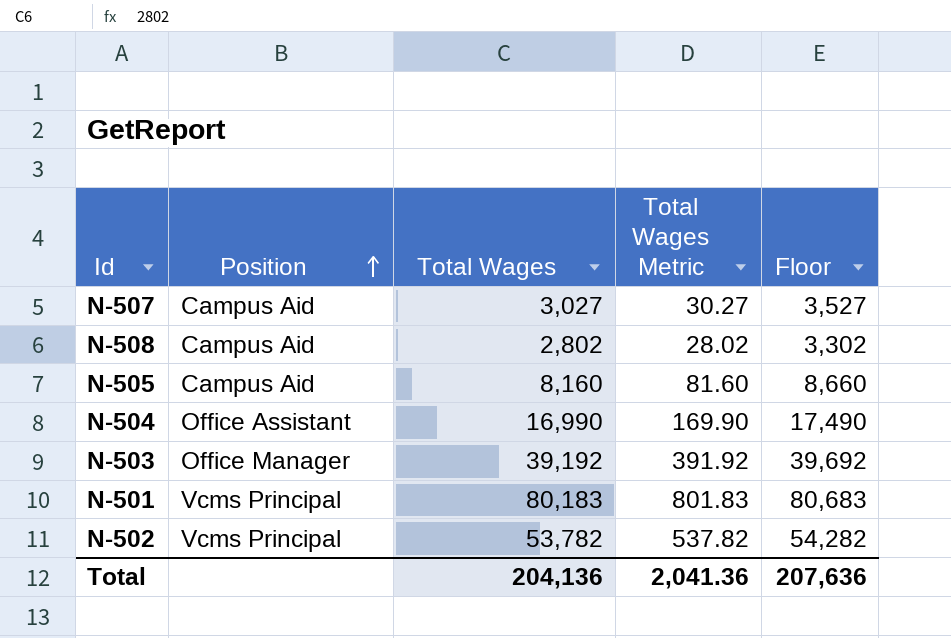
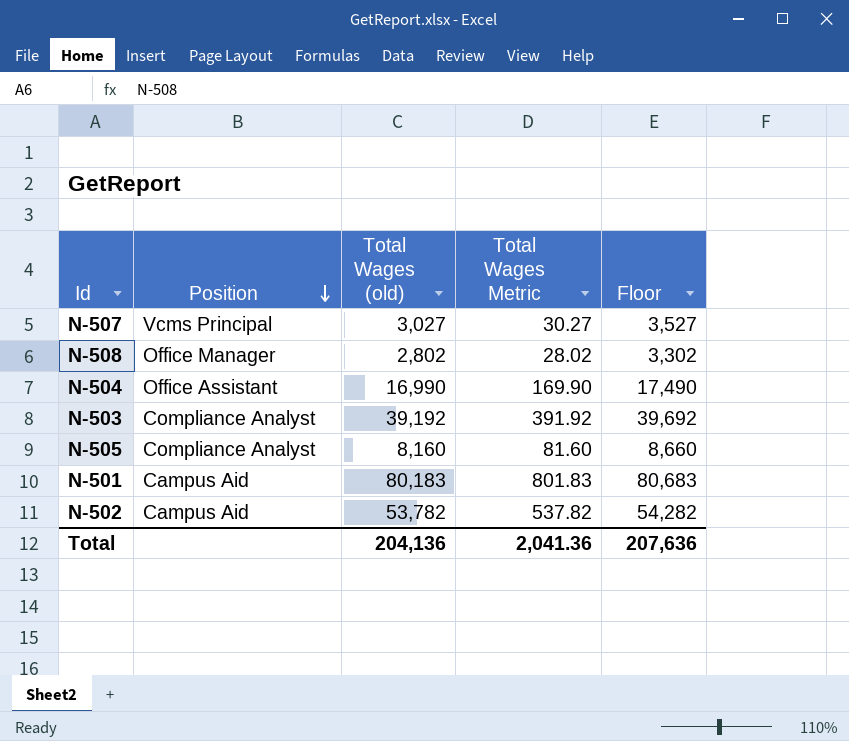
row order: Position ascending -> Position descending
column name: Total Wages -> Total Wages (old)
N-507 | Position: Campus Aid -> Vcms Principal
N-508 | Position: Campus Aid -> Office Manager
N-503 | Position: Office Manager -> Compliance Analyst
N-505 | Position: Campus Aid -> Compliance Analyst
N-501 | Position: Vcms Principal -> Campus Aid
N-502 | Position: Vcms Principal -> Campus Aid

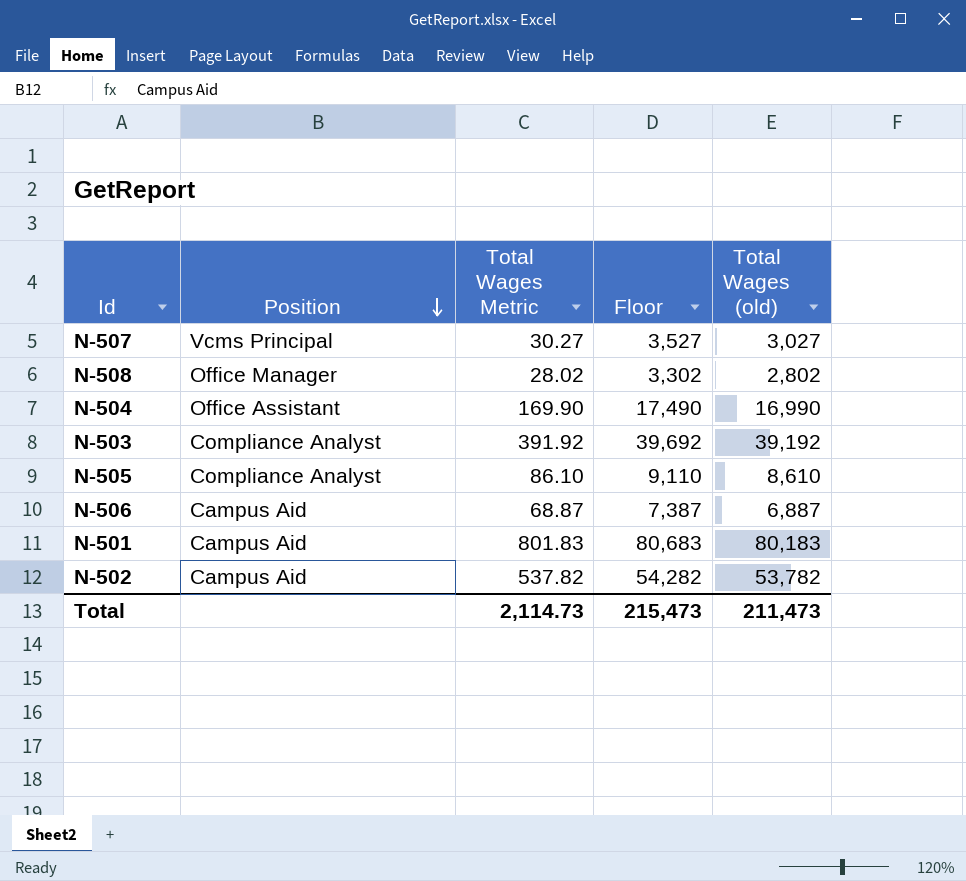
column Total Wages (old) | position: 3 -> 5
N-505 | Total Wages Metric: 81.60 -> 86.10
N-505 | Floor: 8,660 -> 9,110
N-505 | Total Wages (old): 8,160 -> 8,610
row N-506: none -> Campus Aid | 68.87 | 7,387 | 6,887
Total | Total Wages Metric: 2,041.36 -> 2,114.73
Total | Floor: 207,636 -> 215,473
Total | Total Wages (old): 204,136 -> 211,473

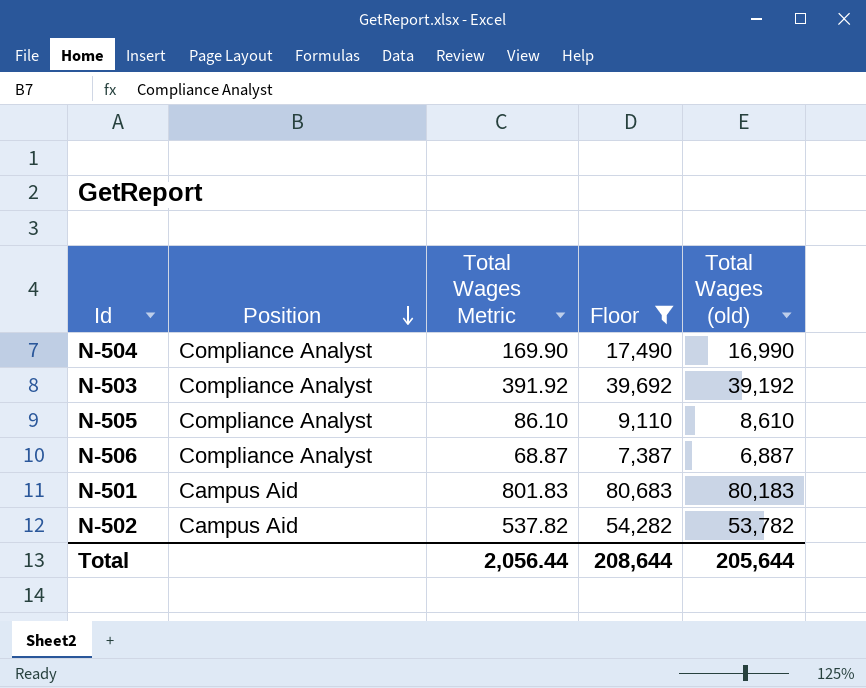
filter: none -> Floor >= 7,387
N-504 | Position: Office Assistant -> Compliance Analyst
N-506 | Position: Campus Aid -> Compliance Analyst
Total | Total Wages Metric: 2,114.73 -> 2,056.44
Total | Floor: 215,473 -> 208,644
Total | Total Wages (old): 211,473 -> 205,644

